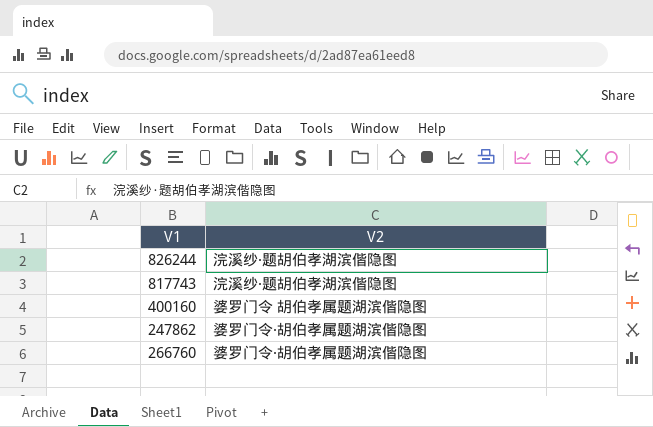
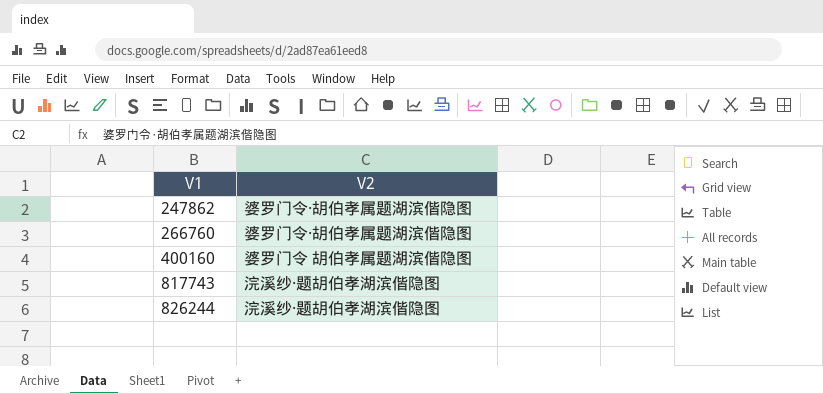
row order: none -> V1 ascending

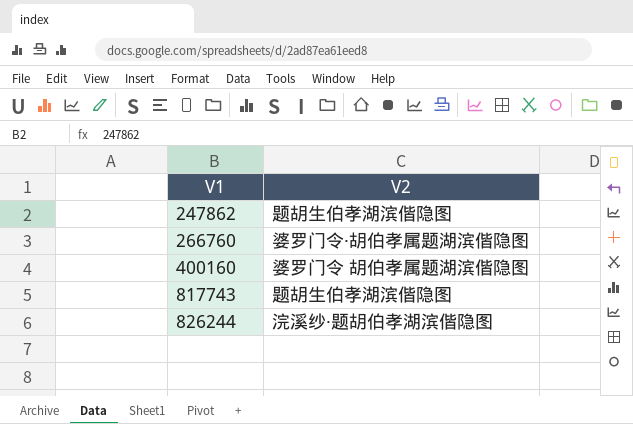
247862 | V2: 婆罗门令·胡伯孝属题湖滨偕隐图 -> 题胡生伯孝湖滨偕隐图
817743 | V2: 浣溪纱·题胡伯孝湖滨偕隐图 -> 题胡生伯孝湖滨偕隐图

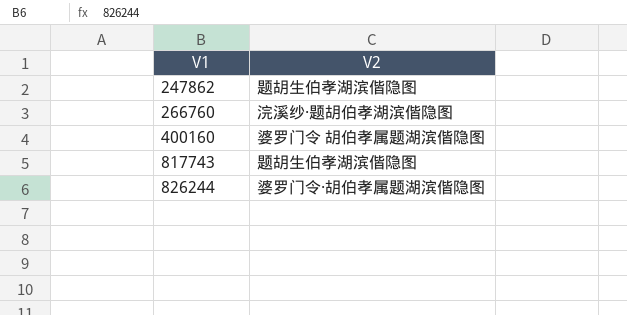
266760 | V2: 婆罗门令·胡伯孝属题湖滨偕隐图 -> 浣溪纱·题胡伯孝湖滨偕隐图
826244 | V2: 浣溪纱·题胡伯孝湖滨偕隐图 -> 婆罗门令·胡伯孝属题湖滨偕隐图

